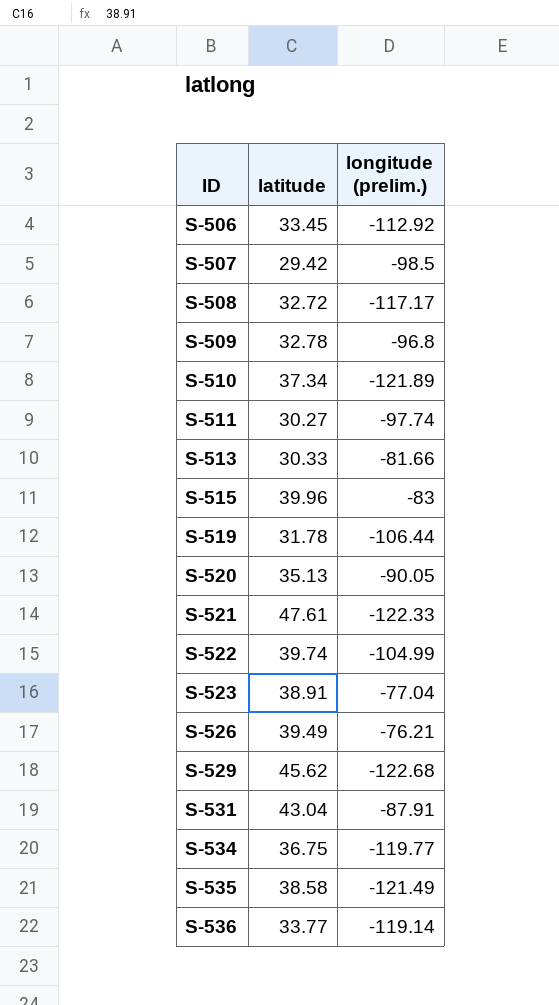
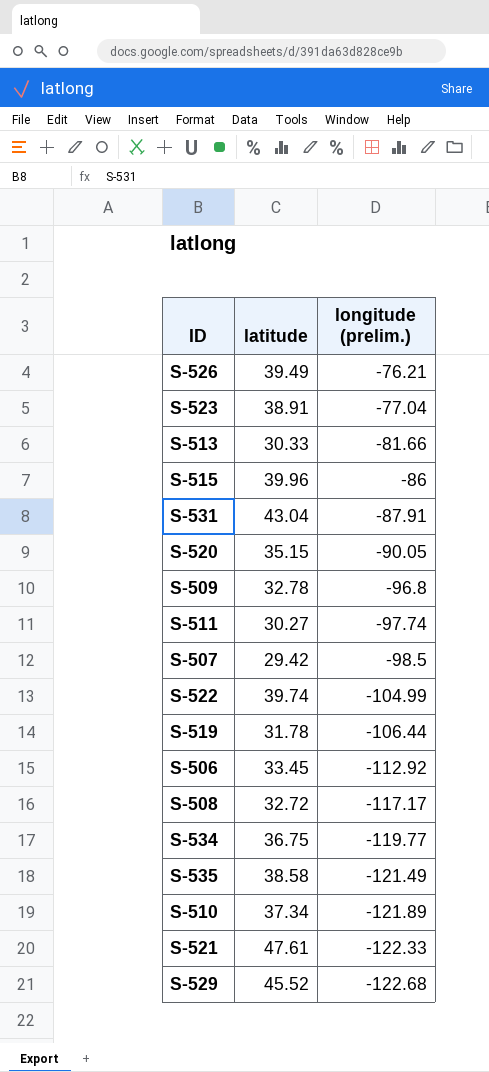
row order: ID ascending -> longitude (prelim.) descending
row S-536: 33.77 | -119.14 -> none
S-515 | longitude (prelim.): -83 -> -86
S-520 | latitude: 35.13 -> 35.15
S-529 | latitude: 45.62 -> 45.52

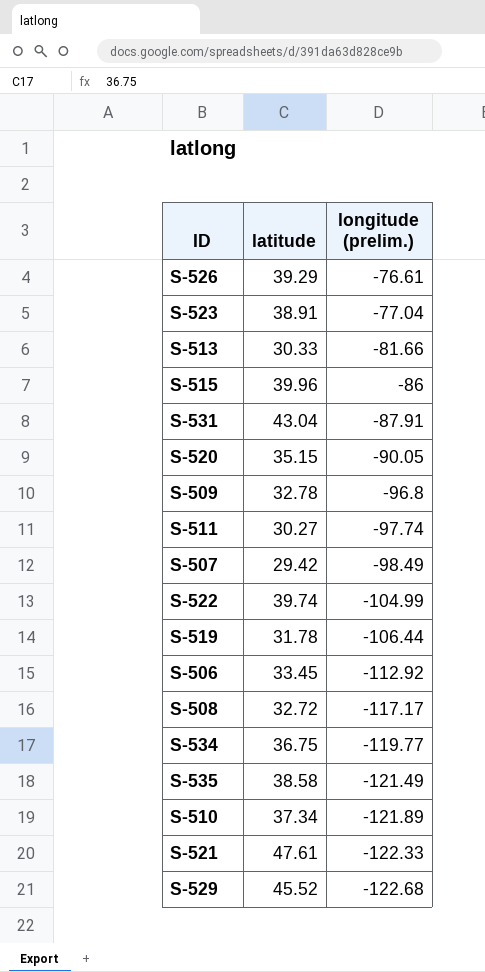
S-526 | latitude: 39.49 -> 39.29
S-526 | longitude (prelim.): -76.21 -> -76.61
S-507 | longitude (prelim.): -98.5 -> -98.49

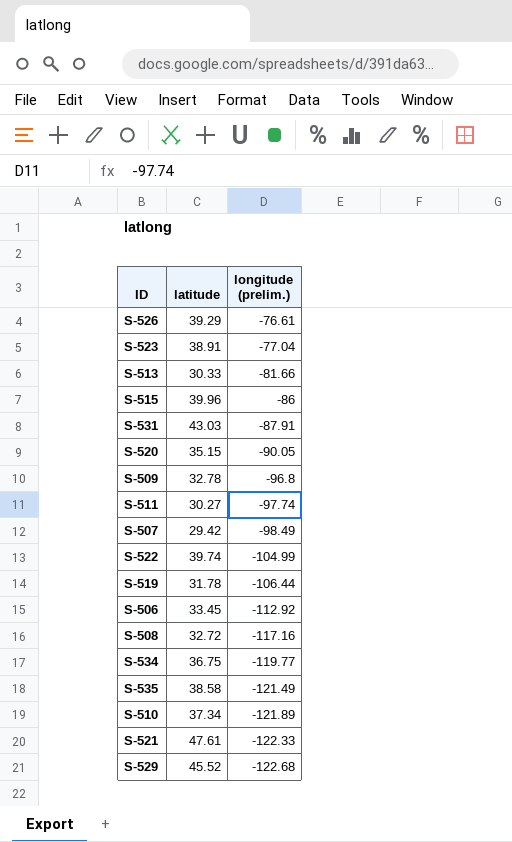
S-531 | latitude: 43.04 -> 43.03
S-508 | longitude (prelim.): -117.17 -> -117.16

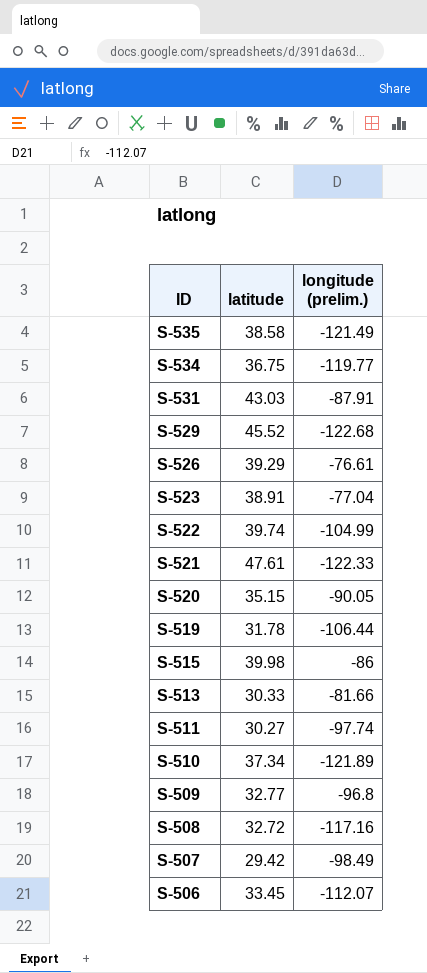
row order: longitude (prelim.) descending -> ID descending
S-515 | latitude: 39.96 -> 39.98
S-509 | latitude: 32.78 -> 32.77
S-506 | longitude (prelim.): -112.92 -> -112.07

